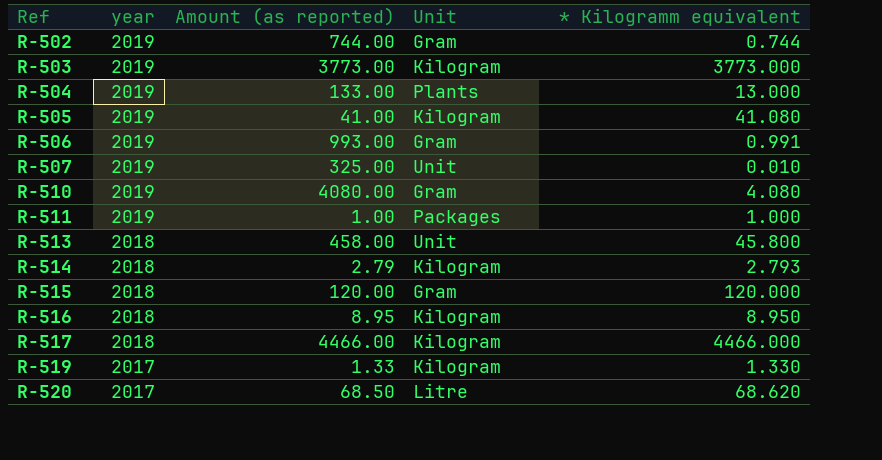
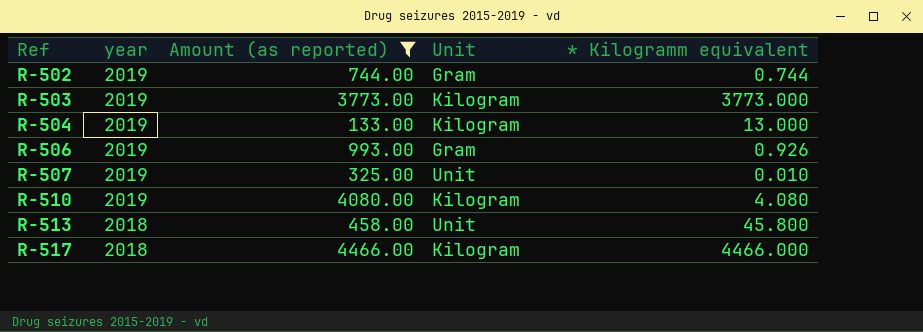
filter: none -> Amount (as reported) >= 133.00
R-504 | Unit: Plants -> Kilogram
R-506 | * Kilogramm equivalent: 0.991 -> 0.926
R-510 | Unit: Gram -> Kilogram

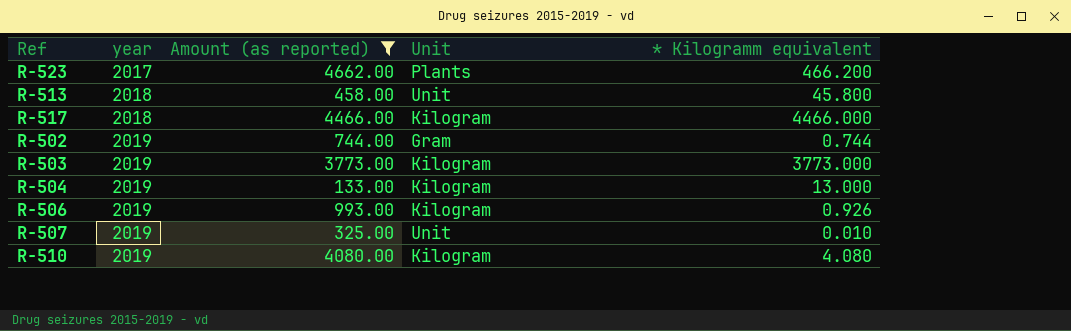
row order: Ref ascending -> year ascending
row R-523: none -> 2017 | 4662.00 | Plants | 466.200
R-506 | Unit: Gram -> Kilogram

